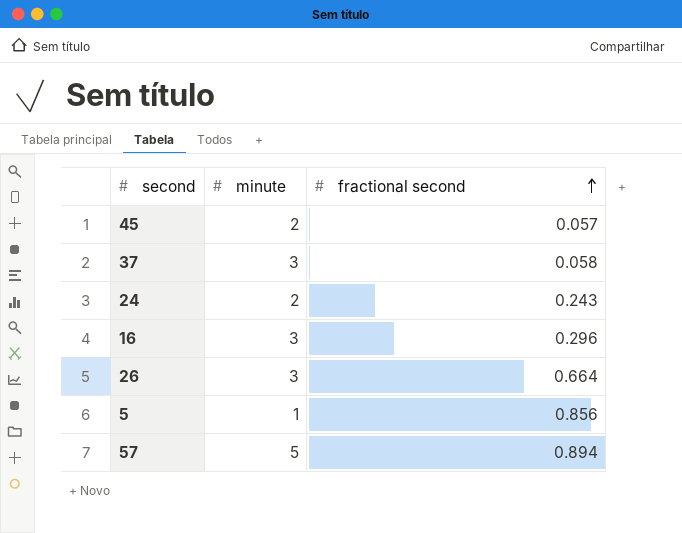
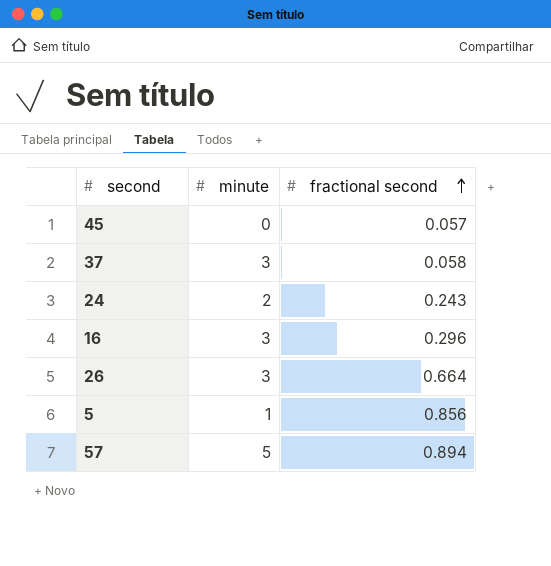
45 | minute: 2 -> 0

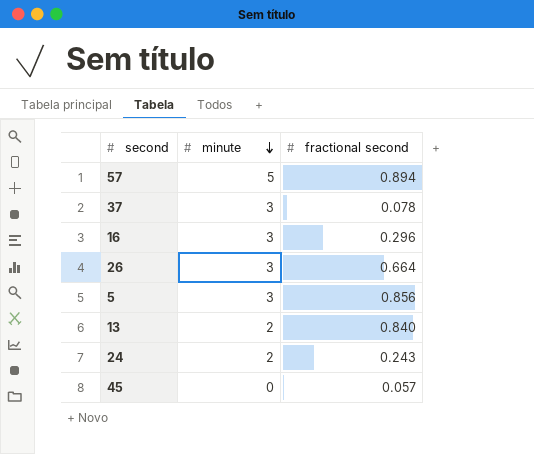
row order: fractional second ascending -> minute descending
37 | fractional second: 0.058 -> 0.078
5 | minute: 1 -> 3
row 13: none -> 2 | 0.840

